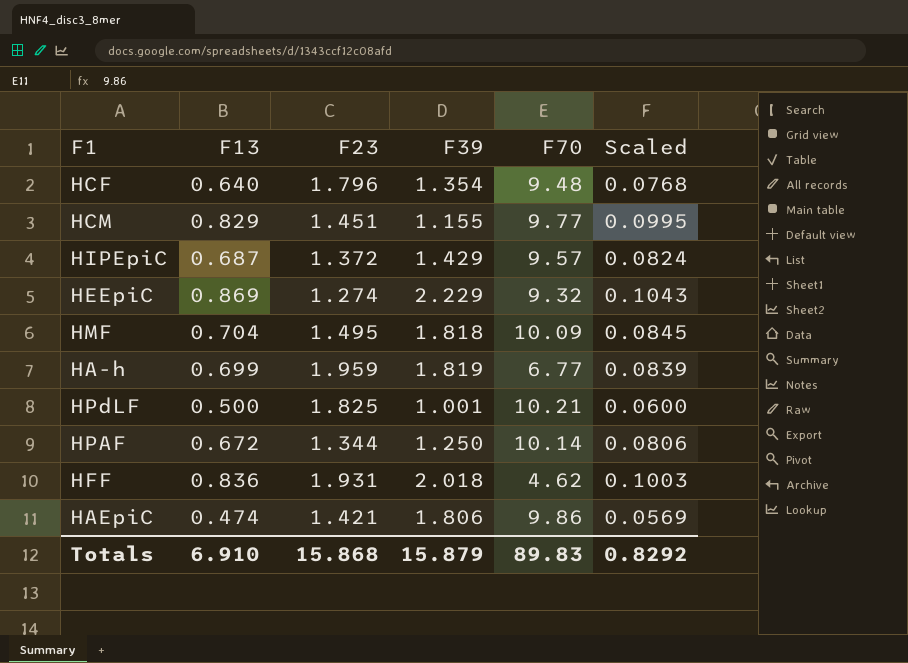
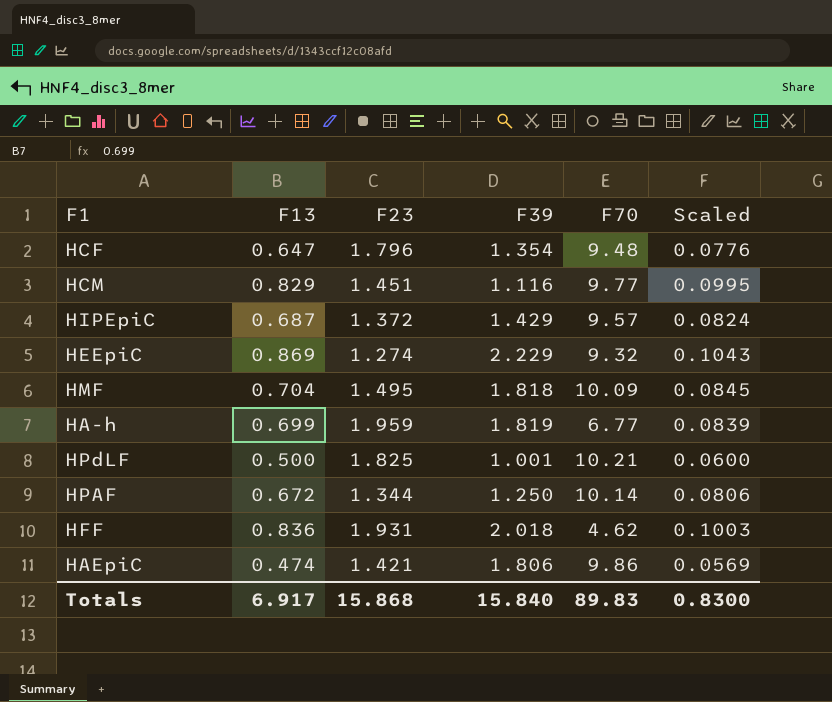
HCF | F13: 0.640 -> 0.647
HCF | Scaled: 0.0768 -> 0.0776
HCM | F39: 1.155 -> 1.116
Totals | F13: 6.910 -> 6.917
Totals | F39: 15.879 -> 15.840
Totals | Scaled: 0.8292 -> 0.8300

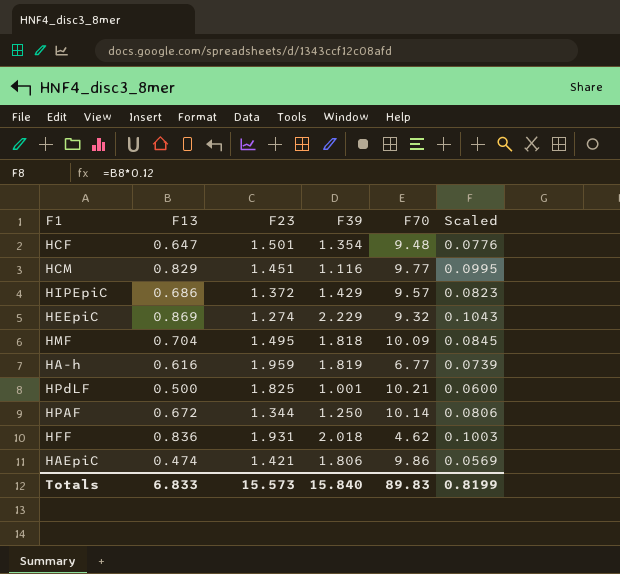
HCF | F23: 1.796 -> 1.501
HIPEpiC | F13: 0.687 -> 0.686
HIPEpiC | Scaled: 0.0824 -> 0.0823
HA-h | F13: 0.699 -> 0.616
HA-h | Scaled: 0.0839 -> 0.0739
Totals | F13: 6.917 -> 6.833
Totals | F23: 15.868 -> 15.573
Totals | Scaled: 0.8300 -> 0.8199

